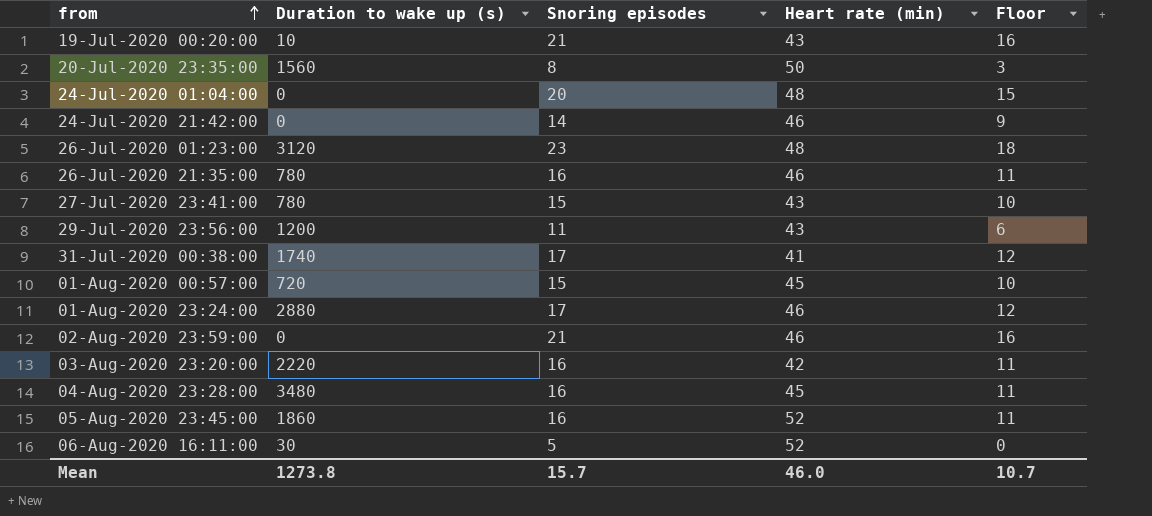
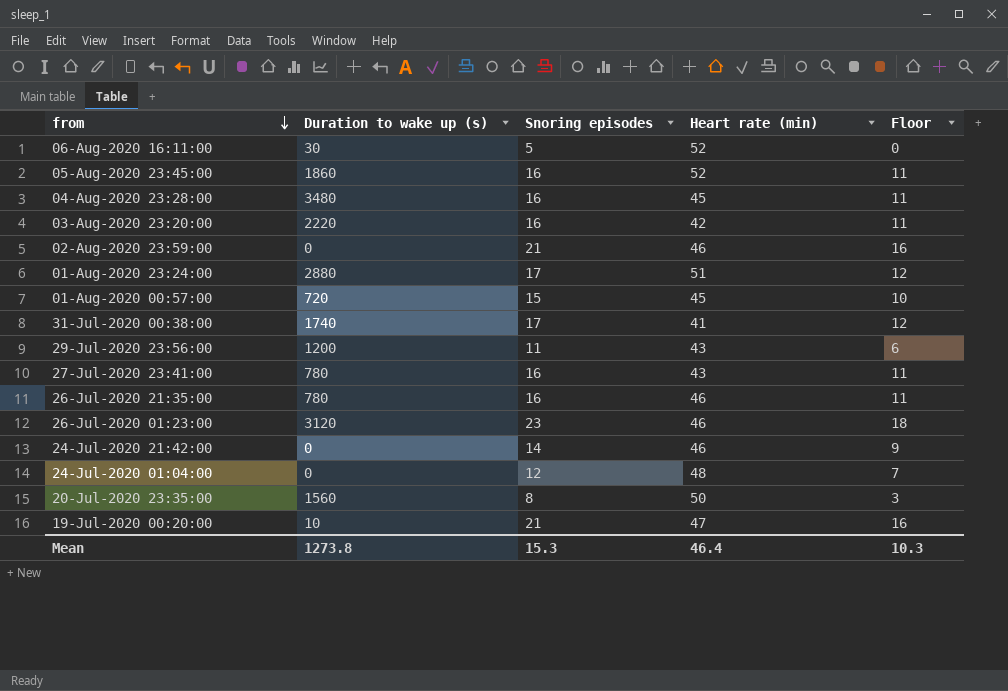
row order: from ascending -> from descending
01-Aug-2020 23:24:00 | Heart rate (min): 46 -> 51
27-Jul-2020 23:41:00 | Snoring episodes: 15 -> 16
27-Jul-2020 23:41:00 | Floor: 10 -> 11
26-Jul-2020 01:23:00 | Heart rate (min): 48 -> 46
24-Jul-2020 01:04:00 | Snoring episodes: 20 -> 12
24-Jul-2020 01:04:00 | Floor: 15 -> 7
19-Jul-2020 00:20:00 | Heart rate (min): 43 -> 47
Mean | Snoring episodes: 15.7 -> 15.3
Mean | Heart rate (min): 46.0 -> 46.4
Mean | Floor: 10.7 -> 10.3

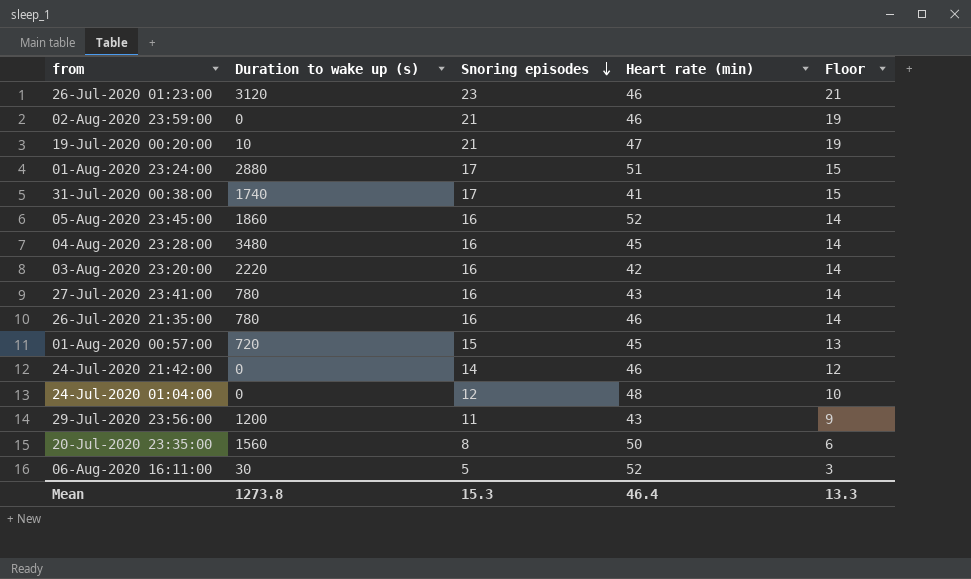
row order: from descending -> Snoring episodes descending
column Floor | formula: [Snoring episodes] - 5 -> [Snoring episodes] - 2
Mean | Floor: 10.3 -> 13.3

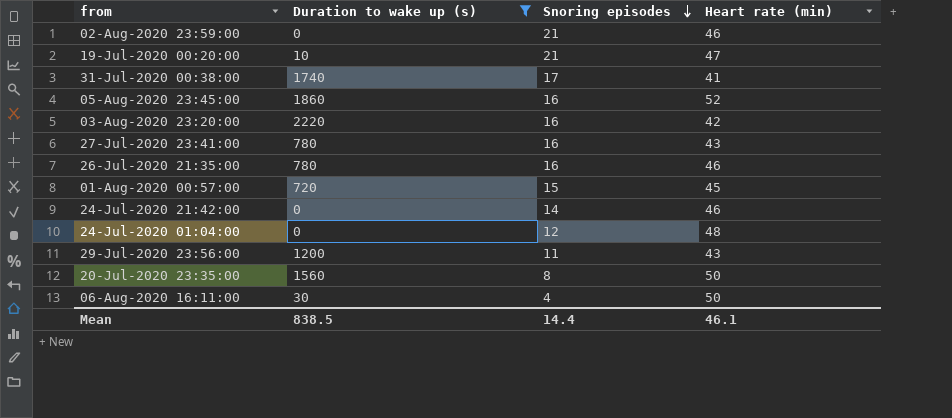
filter: none -> Duration to wake up (s) <= 2220
column Floor | formula: [Snoring episodes] - 2 -> none
06-Aug-2020 16:11:00 | Snoring episodes: 5 -> 4
06-Aug-2020 16:11:00 | Heart rate (min): 52 -> 50
Mean | Duration to wake up (s): 1273.8 -> 838.5
Mean | Snoring episodes: 15.3 -> 14.4
Mean | Heart rate (min): 46.4 -> 46.1

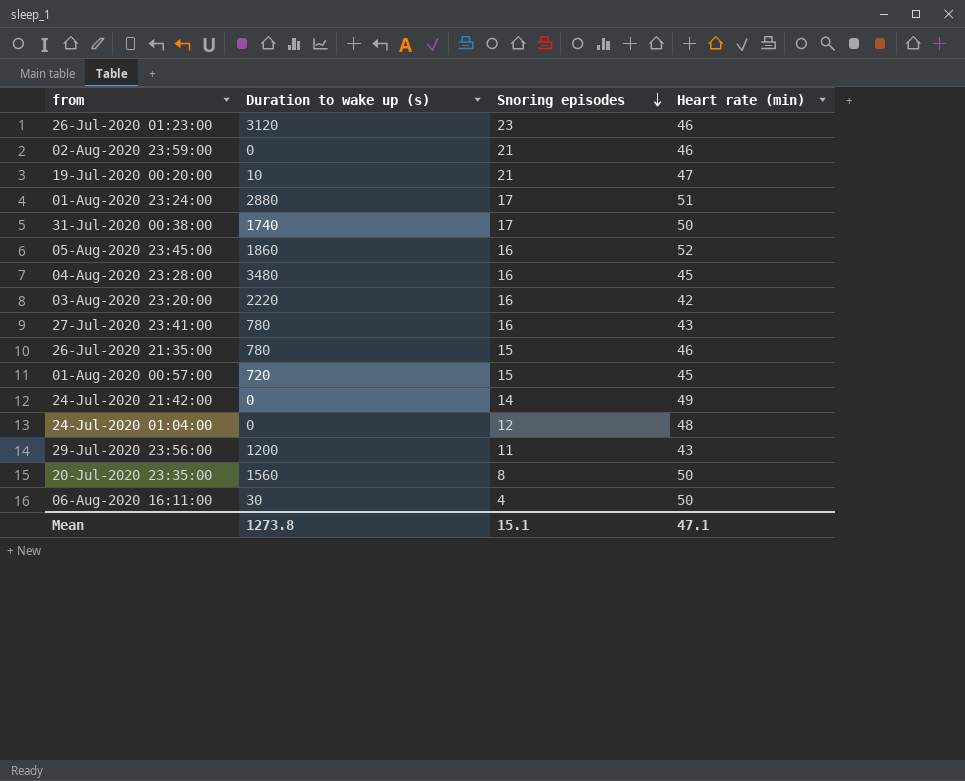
filter: Duration to wake up (s) <= 2220 -> none
31-Jul-2020 00:38:00 | Heart rate (min): 41 -> 50
26-Jul-2020 21:35:00 | Snoring episodes: 16 -> 15
24-Jul-2020 21:42:00 | Heart rate (min): 46 -> 49
Mean | Duration to wake up (s): 838.5 -> 1273.8
Mean | Snoring episodes: 14.4 -> 15.1
Mean | Heart rate (min): 46.1 -> 47.1

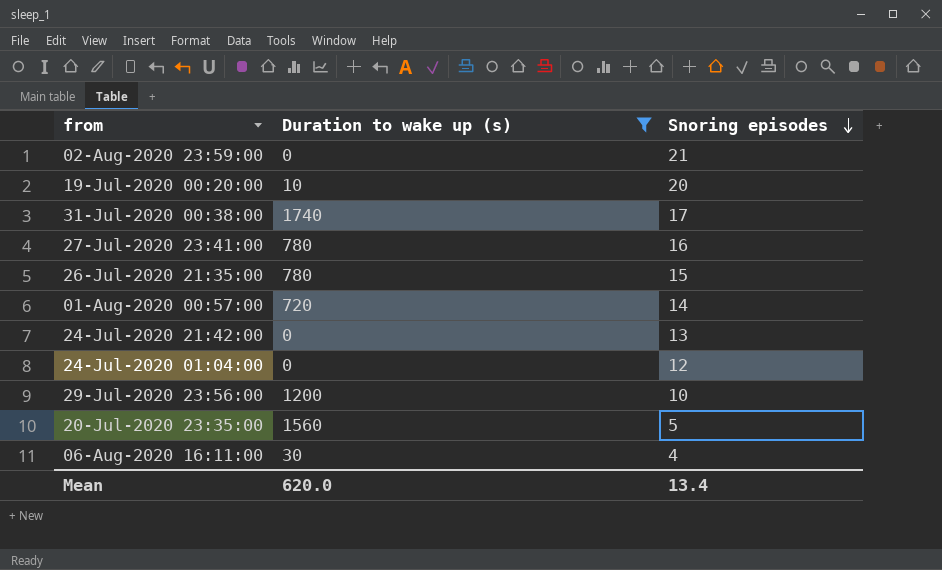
filter: none -> Duration to wake up (s) <= 1740
column Heart rate (min) | position: 4 -> none
19-Jul-2020 00:20:00 | Snoring episodes: 21 -> 20
01-Aug-2020 00:57:00 | Snoring episodes: 15 -> 14
24-Jul-2020 21:42:00 | Snoring episodes: 14 -> 13
29-Jul-2020 23:56:00 | Snoring episodes: 11 -> 10
20-Jul-2020 23:35:00 | Snoring episodes: 8 -> 5
Mean | Duration to wake up (s): 1273.8 -> 620.0
Mean | Snoring episodes: 15.1 -> 13.4

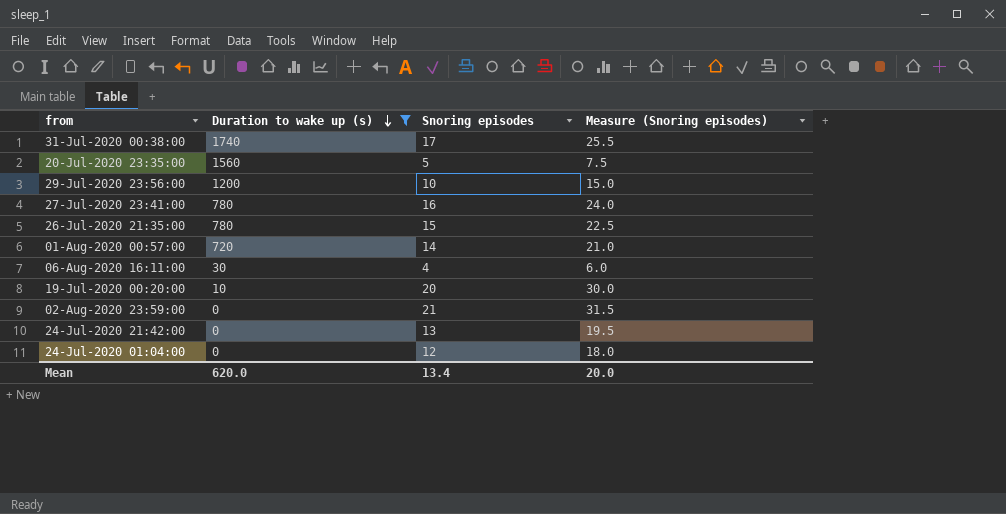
row order: Snoring episodes descending -> Duration to wake up (s) descending
column Measure (Snoring episodes) | formula: none -> [Snoring episodes] * 1.5

